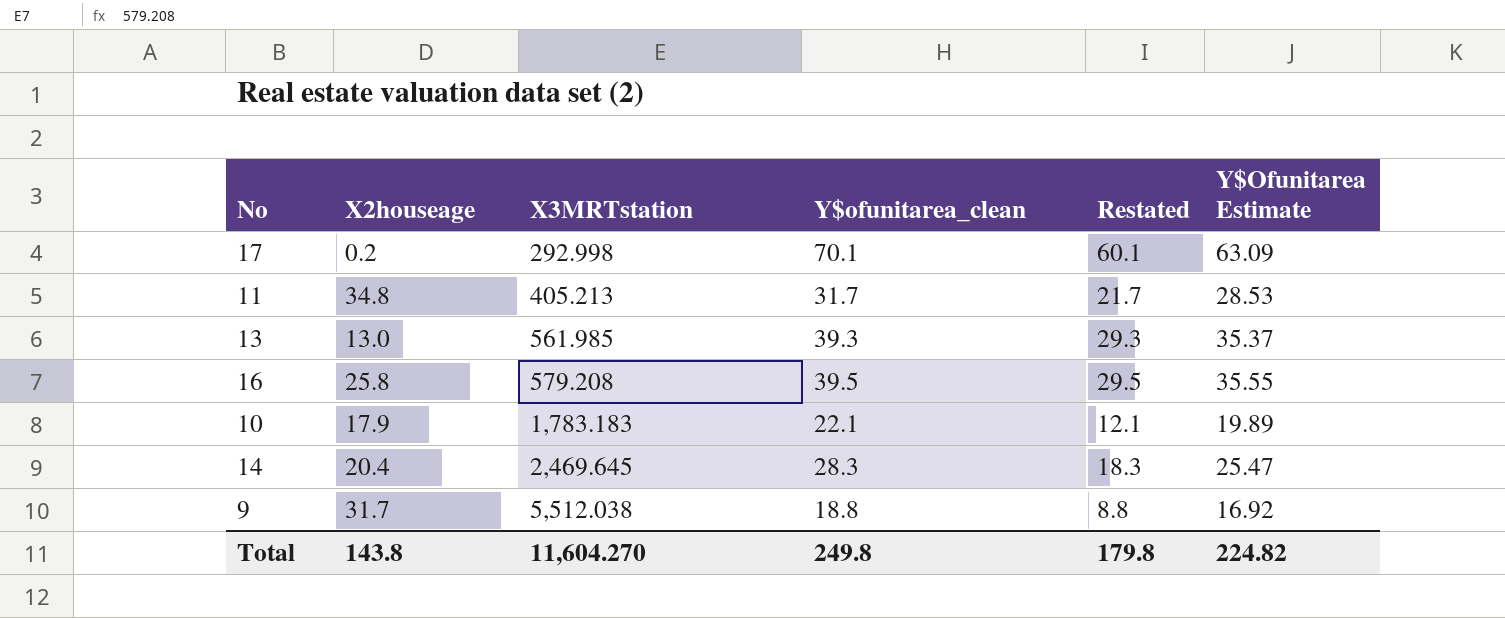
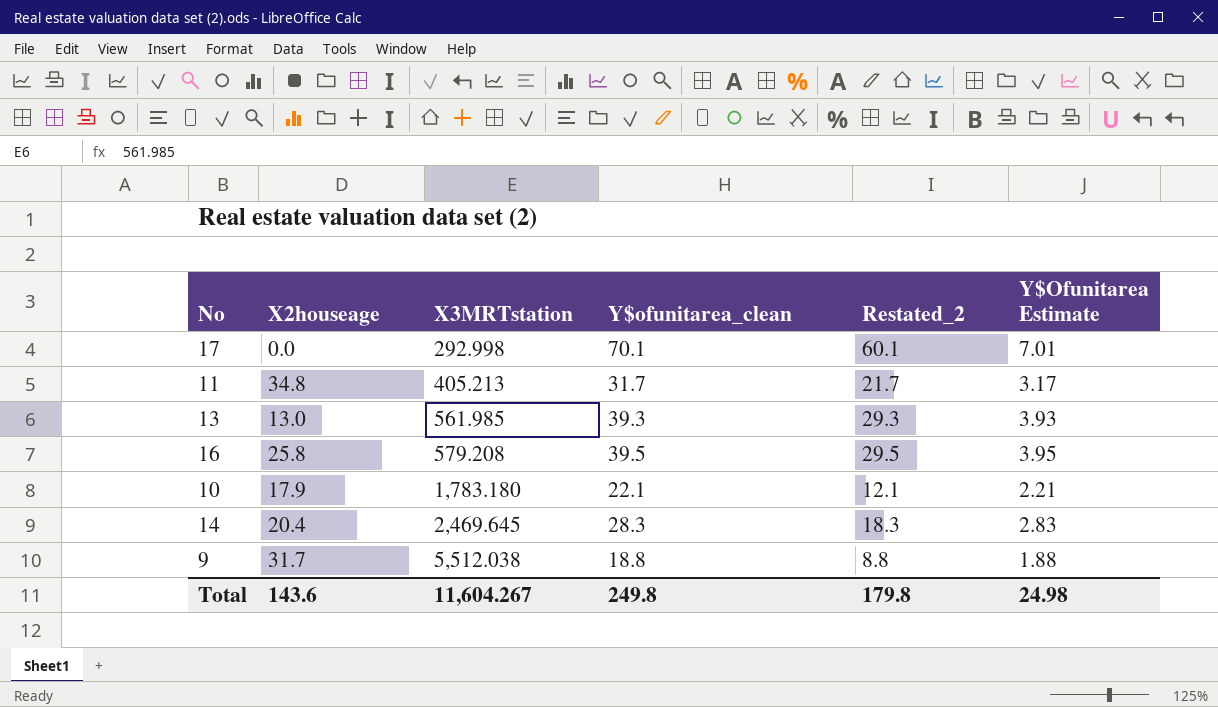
column name: Restated -> Restated_2
column Y$Ofunitarea Estimate | formula: [Y$ofunitarea_clean] * 0.9 -> [Y$ofunitarea_clean] * 0.1
17 | X2houseage: 0.2 -> 0.0
10 | X3MRTstation: 1,783.183 -> 1,783.180
Total | X2houseage: 143.8 -> 143.6
Total | X3MRTstation: 11,604.270 -> 11,604.267
Total | Y$Ofunitarea Estimate: 224.82 -> 24.98

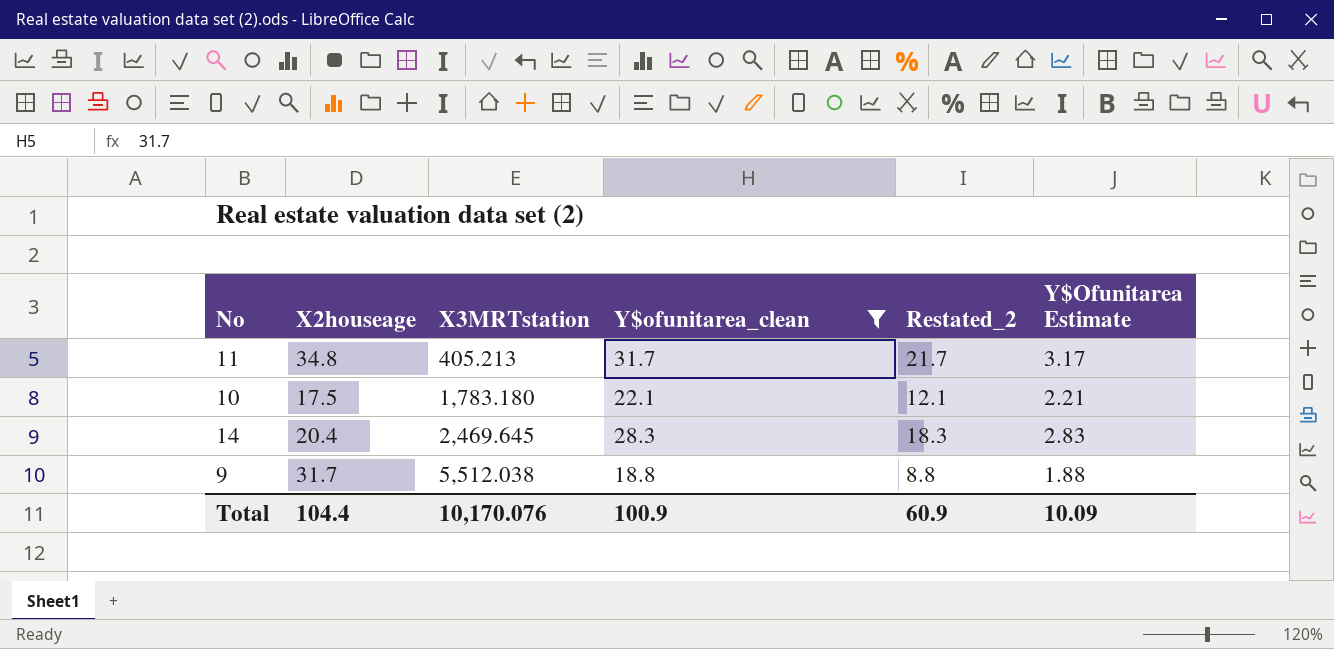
filter: none -> Y$ofunitarea_clean <= 31.7
10 | X2houseage: 17.9 -> 17.5
Total | X2houseage: 143.6 -> 104.4
Total | X3MRTstation: 11,604.267 -> 10,170.076
Total | Y$ofunitarea_clean: 249.8 -> 100.9
Total | Restated_2: 179.8 -> 60.9
Total | Y$Ofunitarea Estimate: 24.98 -> 10.09

